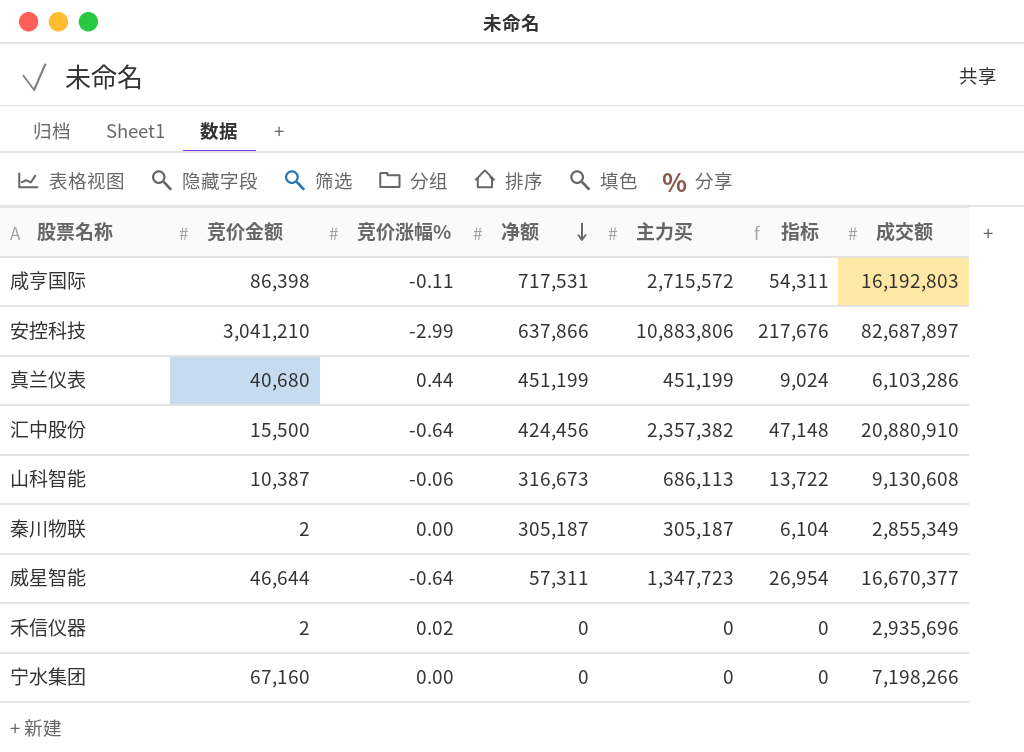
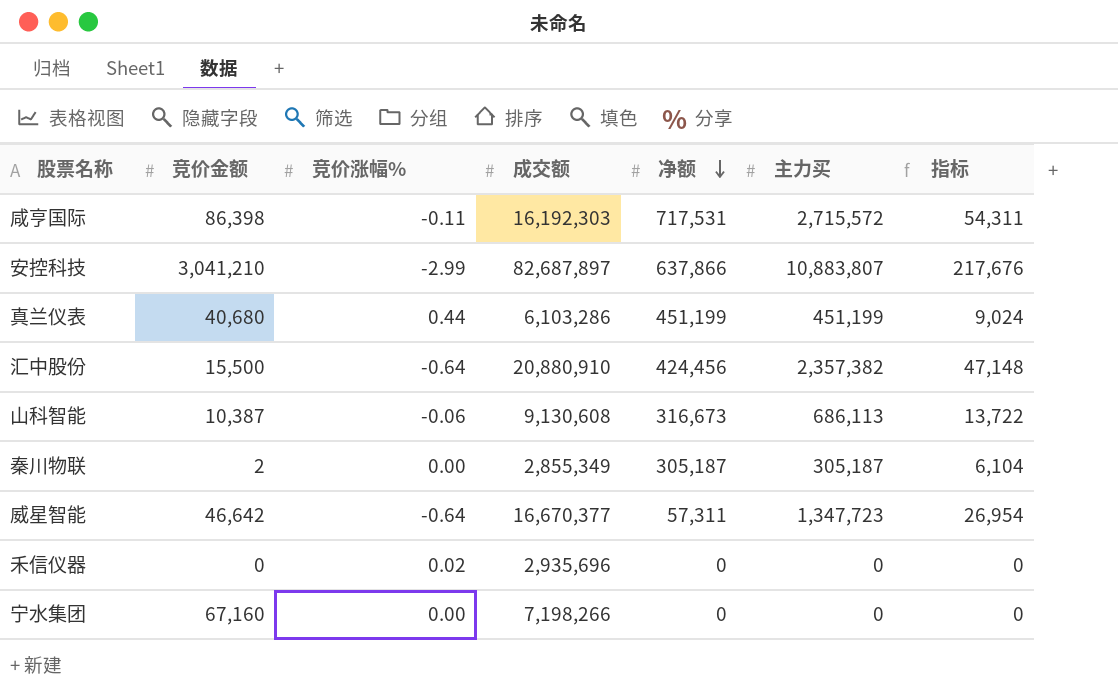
column 成交额 | position: 7 -> 4
咸亨国际 | 成交额: 16,192,803 -> 16,192,303
安控科技 | 主力买: 10,883,806 -> 10,883,807
威星智能 | 竞价金额: 46,644 -> 46,642
禾信仪器 | 竞价金额: 2 -> 0

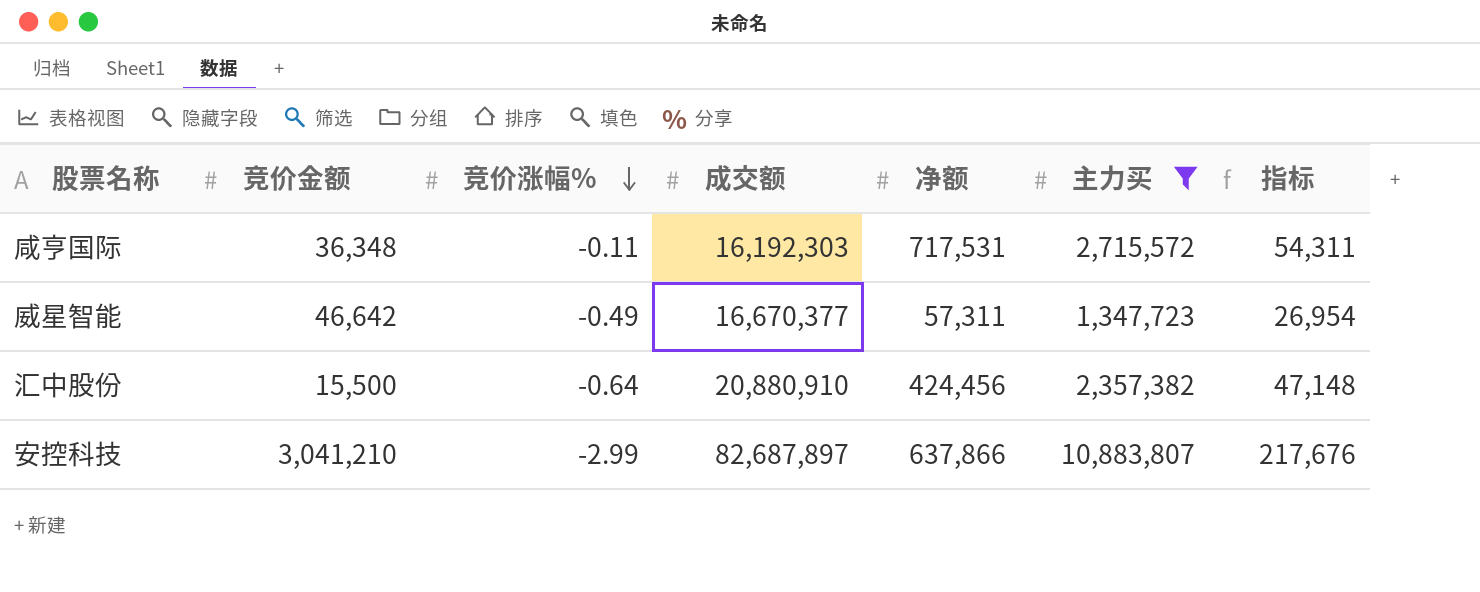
filter: none -> 主力买 >= 1,347,723
row order: 净额 descending -> 竞价涨幅% descending
咸亨国际 | 竞价金额: 86,398 -> 36,348
威星智能 | 竞价涨幅%: -0.64 -> -0.49

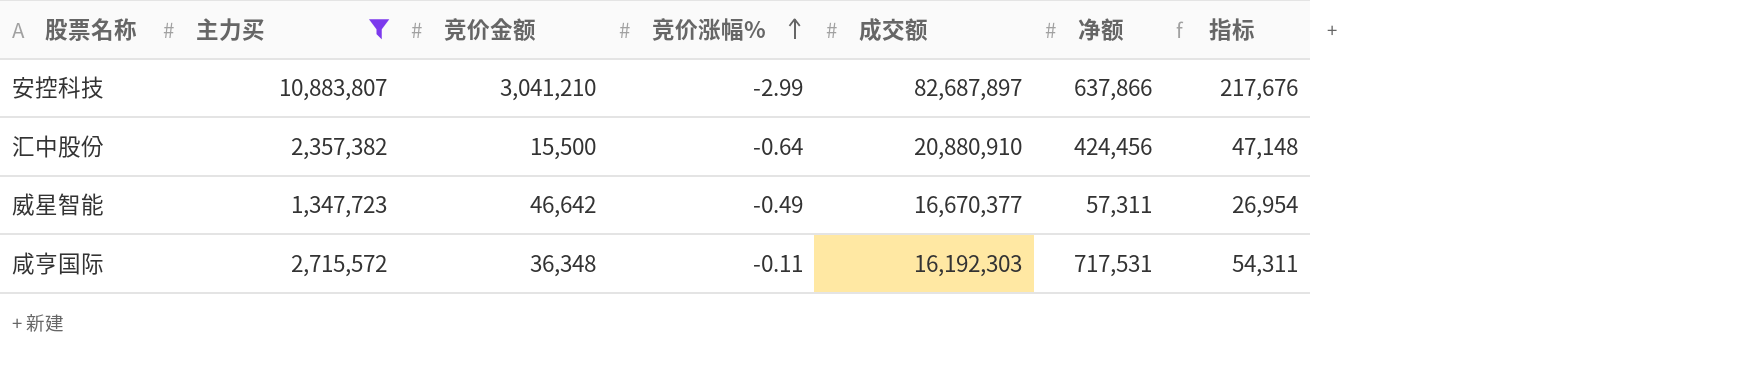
row order: 竞价涨幅% descending -> 竞价涨幅% ascending
column 主力买 | position: 6 -> 2

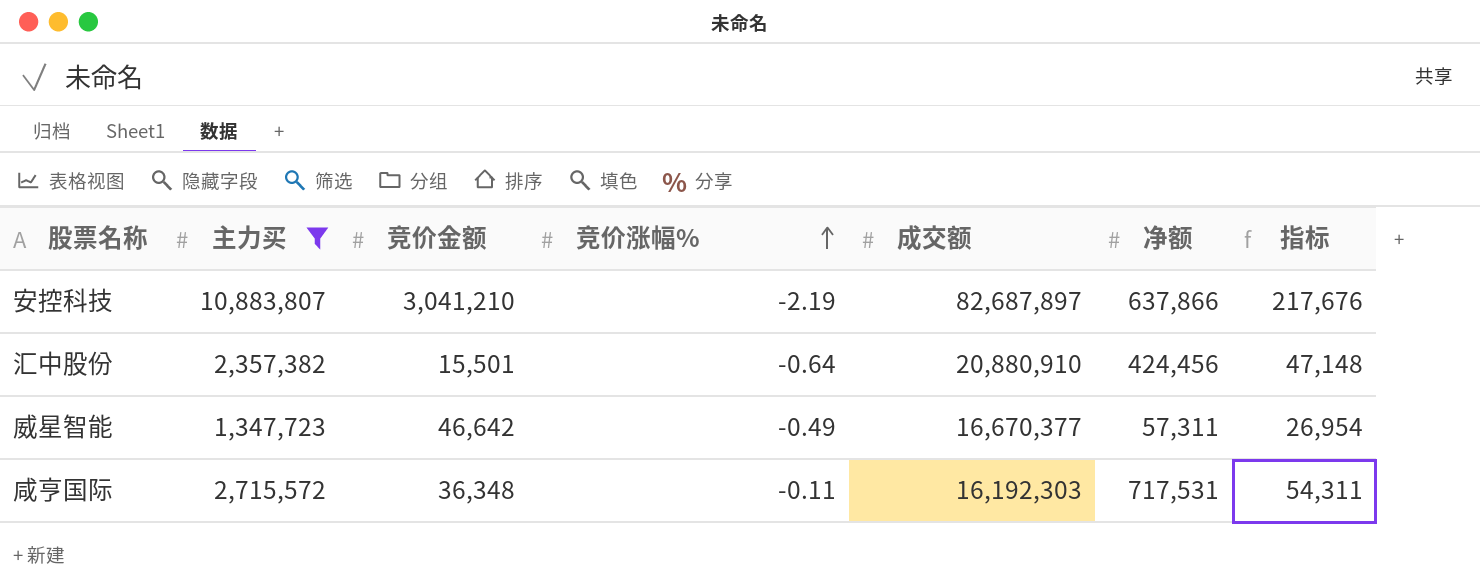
安控科技 | 竞价涨幅%: -2.99 -> -2.19
汇中股份 | 竞价金额: 15,500 -> 15,501

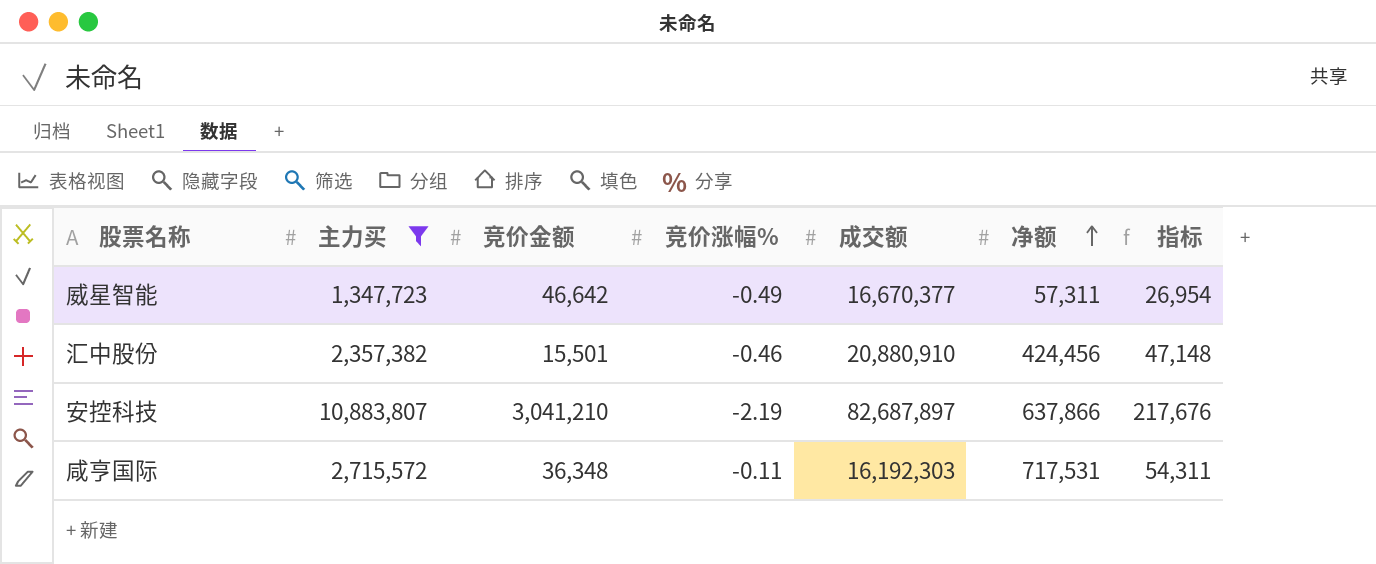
row order: 竞价涨幅% ascending -> 净额 ascending
汇中股份 | 竞价涨幅%: -0.64 -> -0.46

